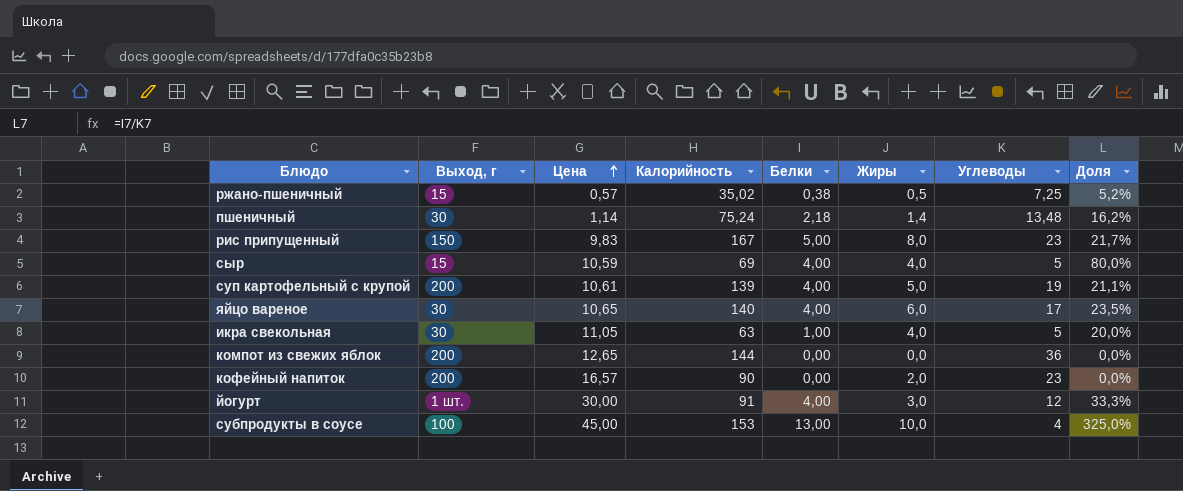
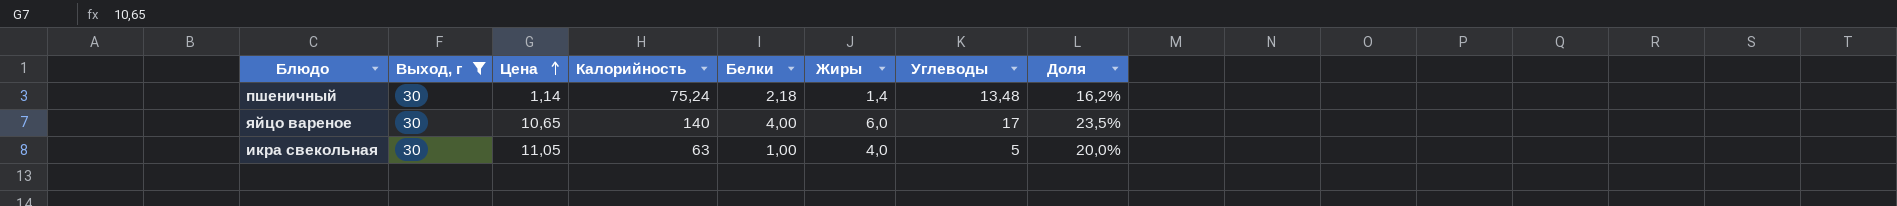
filter: none -> Выход, г = 30

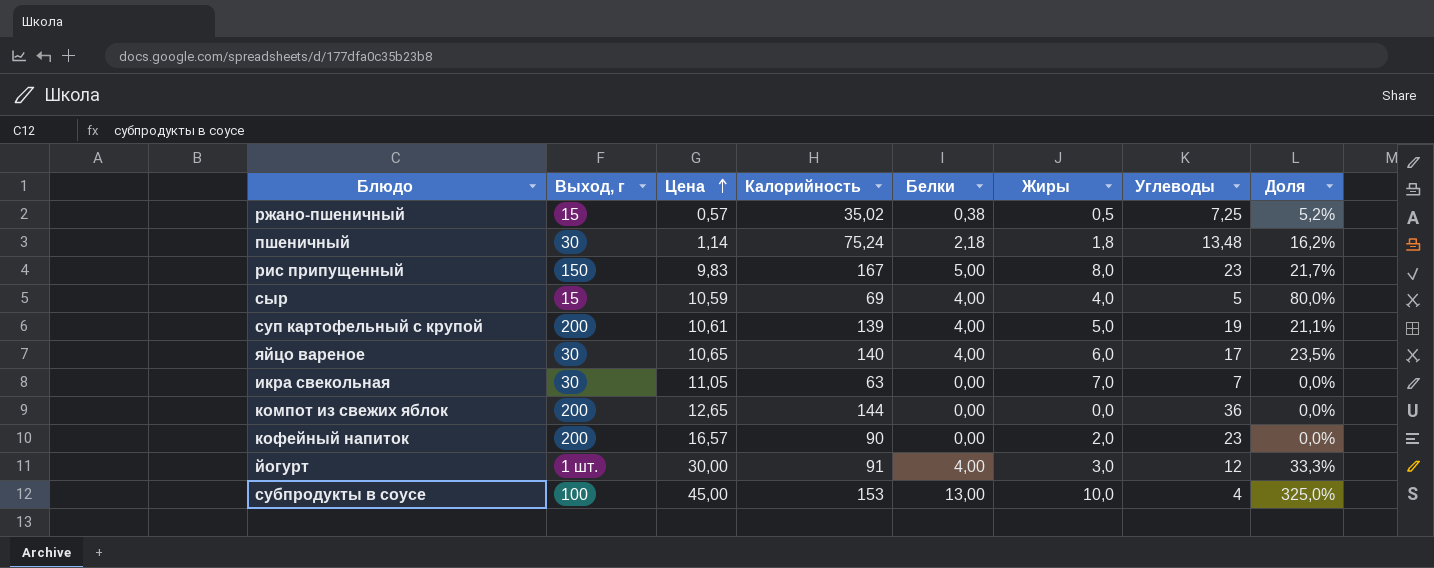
filter: Выход, г = 30 -> none
пшеничный | Жиры: 1,4 -> 1,8
икра свекольная | Белки: 1,00 -> 0,00
икра свекольная | Жиры: 4,0 -> 7,0
икра свекольная | Углеводы: 5 -> 7
икра свекольная | Доля: 20,0% -> 0,0%

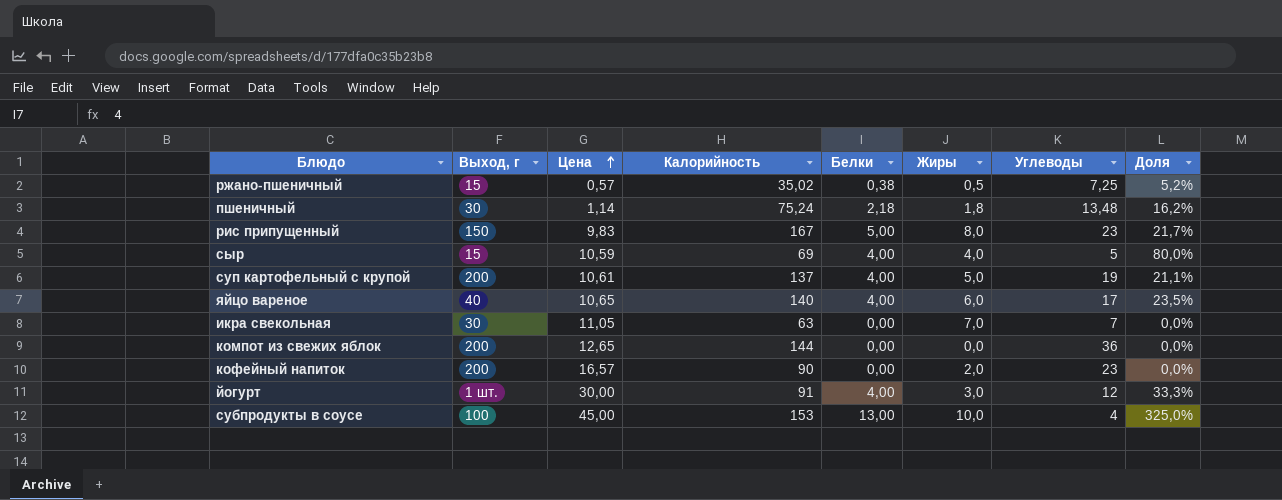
суп картофельный с крупой | Калорийность: 139 -> 137
яйцо вареное | Выход, г: 30 -> 40

